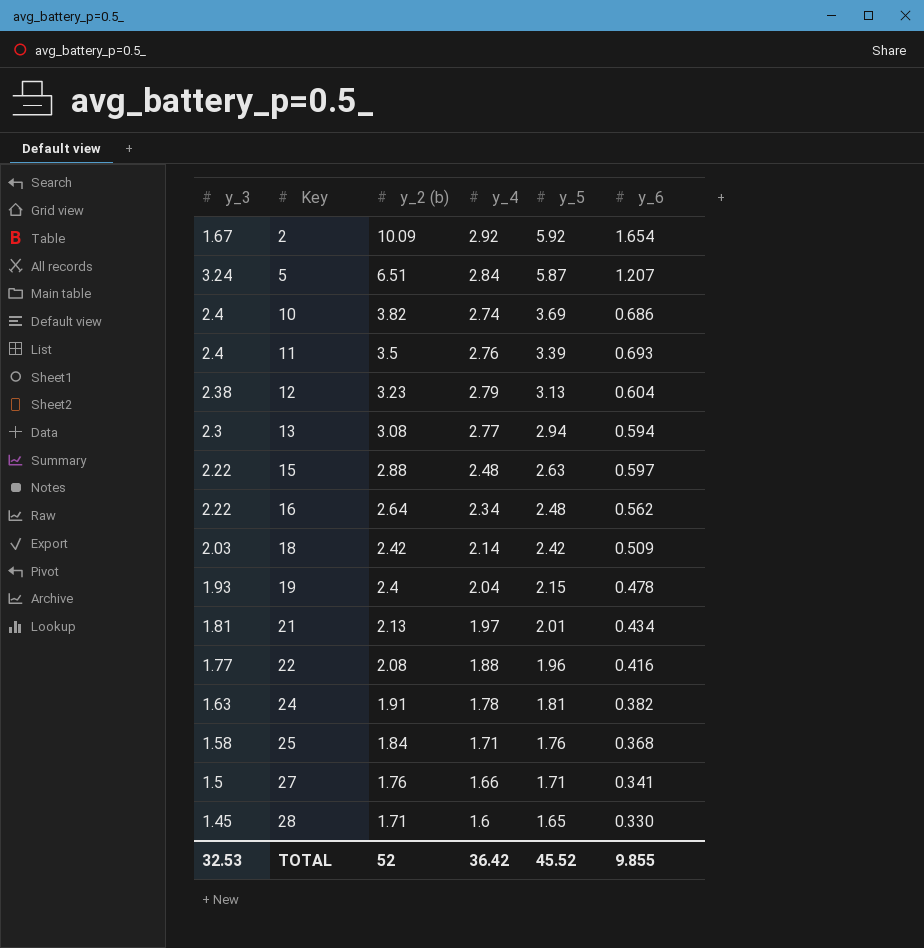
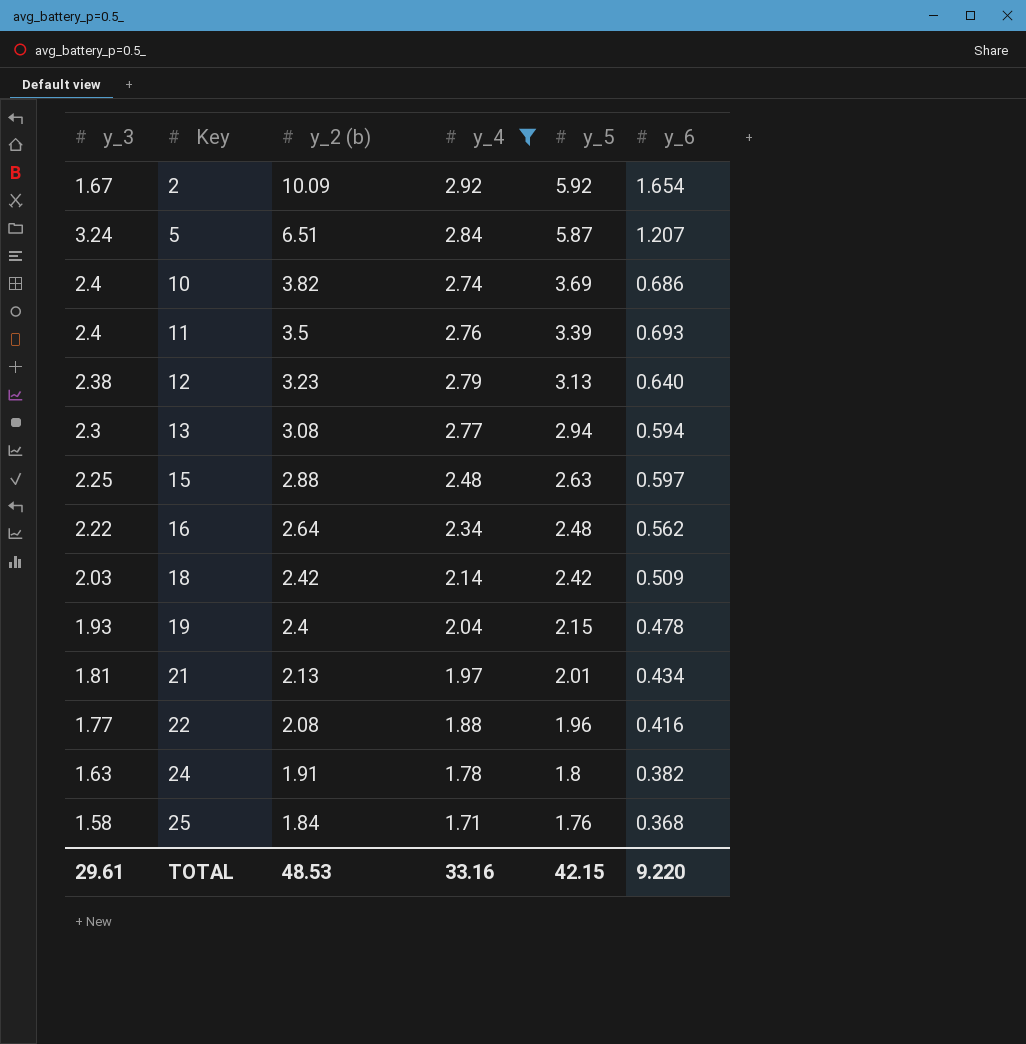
filter: none -> y_4 >= 1.71
12 | y_6: 0.604 -> 0.640
15 | y_3: 2.22 -> 2.25
24 | y_5: 1.81 -> 1.8
TOTAL | y_3: 32.53 -> 29.61
TOTAL | y_2 (b): 52 -> 48.53
TOTAL | y_4: 36.42 -> 33.16
TOTAL | y_5: 45.52 -> 42.15
TOTAL | y_6: 9.855 -> 9.220

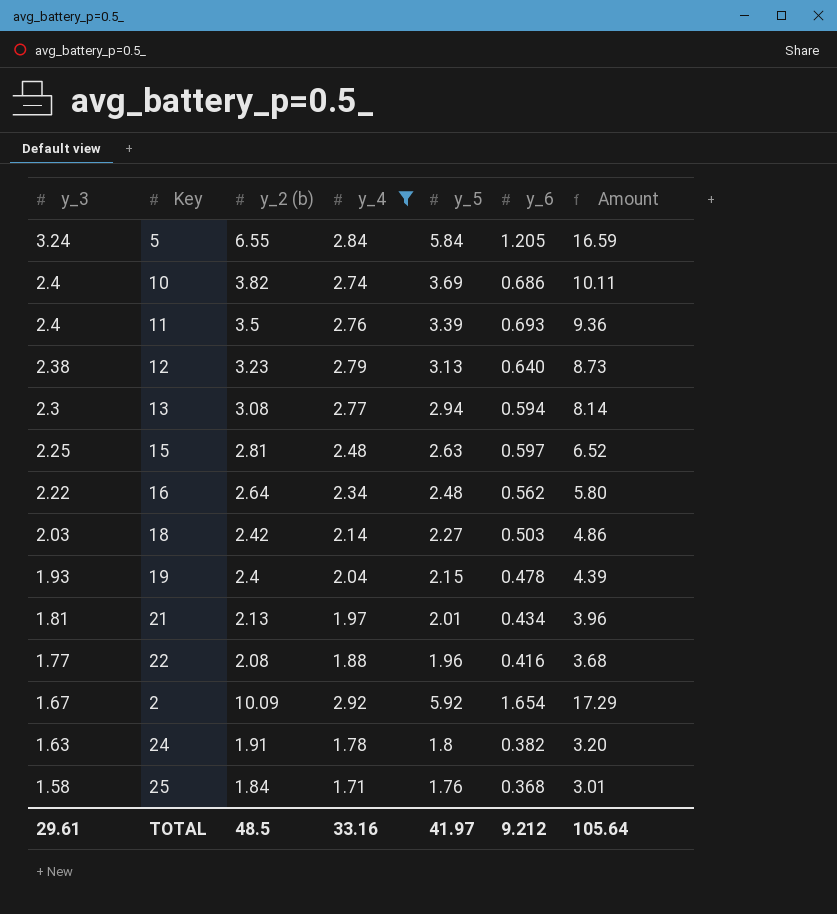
row order: Key ascending -> y_3 descending
column Amount | formula: none -> [y_4] * [y_5]
5 | y_2 (b): 6.51 -> 6.55
5 | y_5: 5.87 -> 5.84
5 | y_6: 1.207 -> 1.205
15 | y_2 (b): 2.88 -> 2.81
18 | y_5: 2.42 -> 2.27
18 | y_6: 0.509 -> 0.503
TOTAL | y_2 (b): 48.53 -> 48.5
TOTAL | y_5: 42.15 -> 41.97
TOTAL | y_6: 9.220 -> 9.212

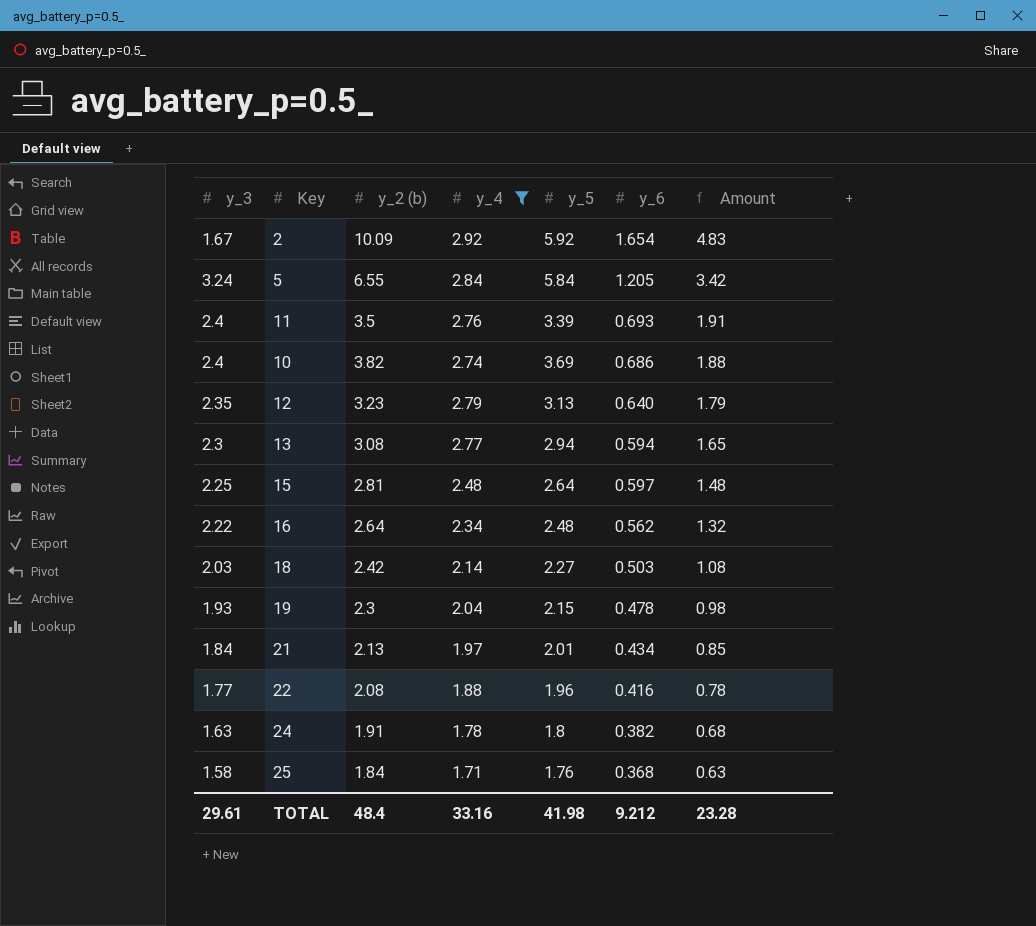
row order: y_3 descending -> Amount descending
column Amount | formula: [y_4] * [y_5] -> [y_4] * [y_6]
12 | y_3: 2.38 -> 2.35
15 | y_5: 2.63 -> 2.64
19 | y_2 (b): 2.4 -> 2.3
21 | y_3: 1.81 -> 1.84
TOTAL | y_2 (b): 48.5 -> 48.4
TOTAL | y_5: 41.97 -> 41.98
TOTAL | Amount: 105.64 -> 23.28

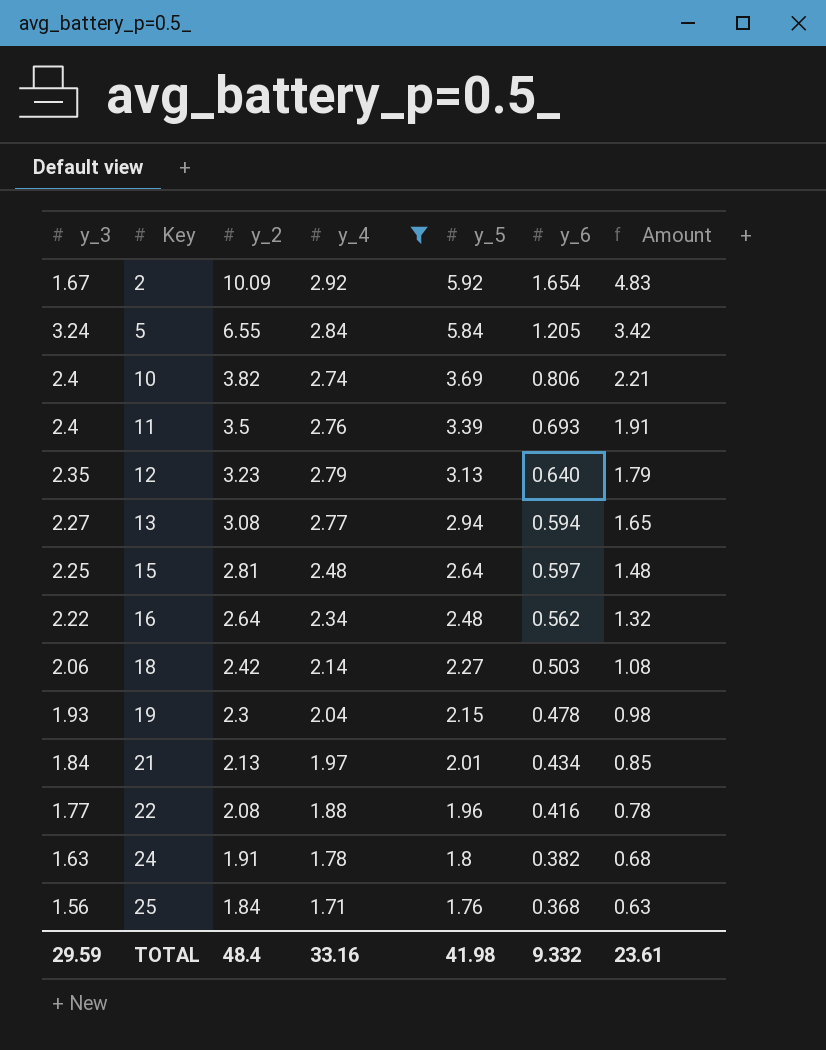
row order: Amount descending -> Key ascending
column name: y_2 (b) -> y_2
10 | y_6: 0.686 -> 0.806
10 | Amount: 1.88 -> 2.21
13 | y_3: 2.3 -> 2.27
18 | y_3: 2.03 -> 2.06
25 | y_3: 1.58 -> 1.56
TOTAL | y_3: 29.61 -> 29.59
TOTAL | y_6: 9.212 -> 9.332
TOTAL | Amount: 23.28 -> 23.61

